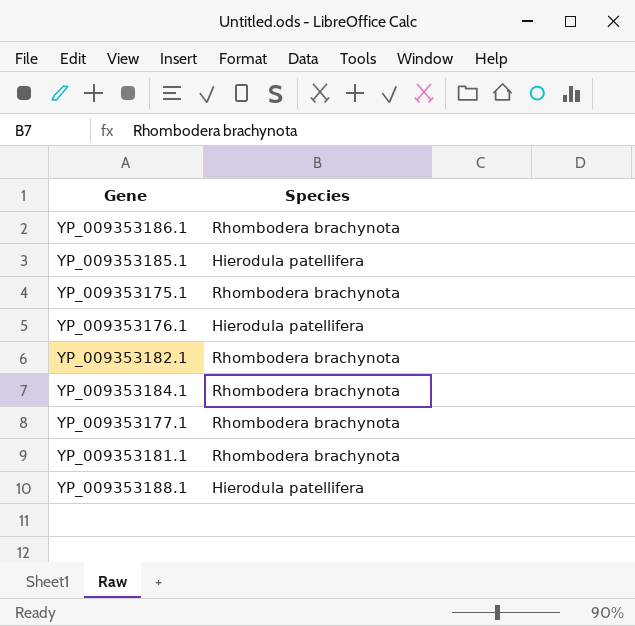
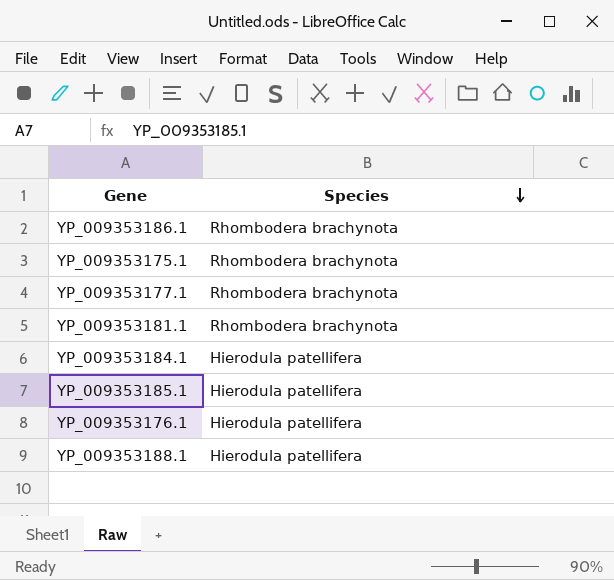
row order: none -> Species descending
row YP_009353182.1: Rhombodera brachynota -> none
YP_009353184.1 | Species: Rhombodera brachynota -> Hierodula patellifera

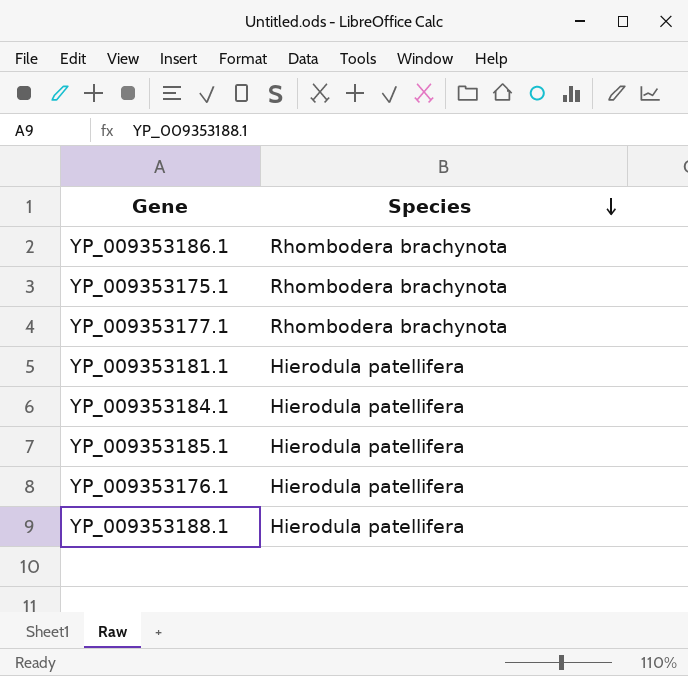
YP_009353181.1 | Species: Rhombodera brachynota -> Hierodula patellifera

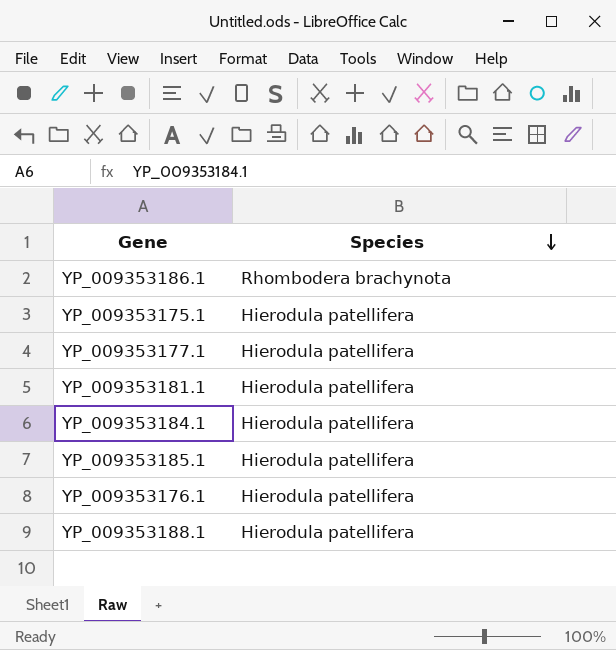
YP_009353175.1 | Species: Rhombodera brachynota -> Hierodula patellifera
YP_009353177.1 | Species: Rhombodera brachynota -> Hierodula patellifera

